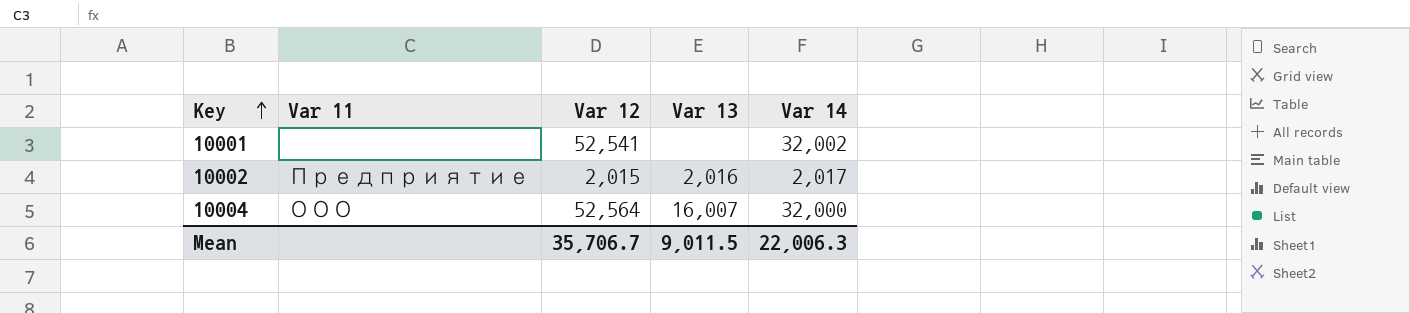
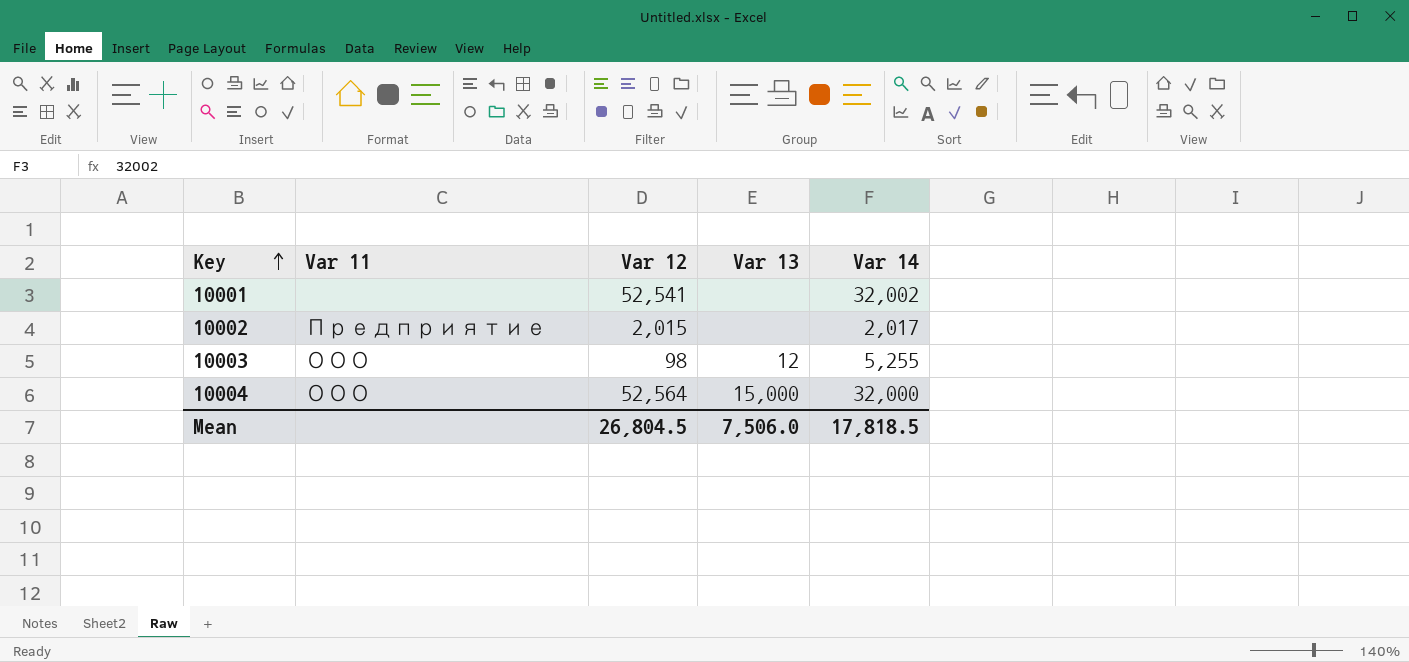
10002 | Var 13: 2,016 -> none
row 10003: none -> ООО | 98 | 12 | 5,255
10004 | Var 13: 16,007 -> 15,000
Mean | Var 12: 35,706.7 -> 26,804.5
Mean | Var 13: 9,011.5 -> 7,506.0
Mean | Var 14: 22,006.3 -> 17,818.5

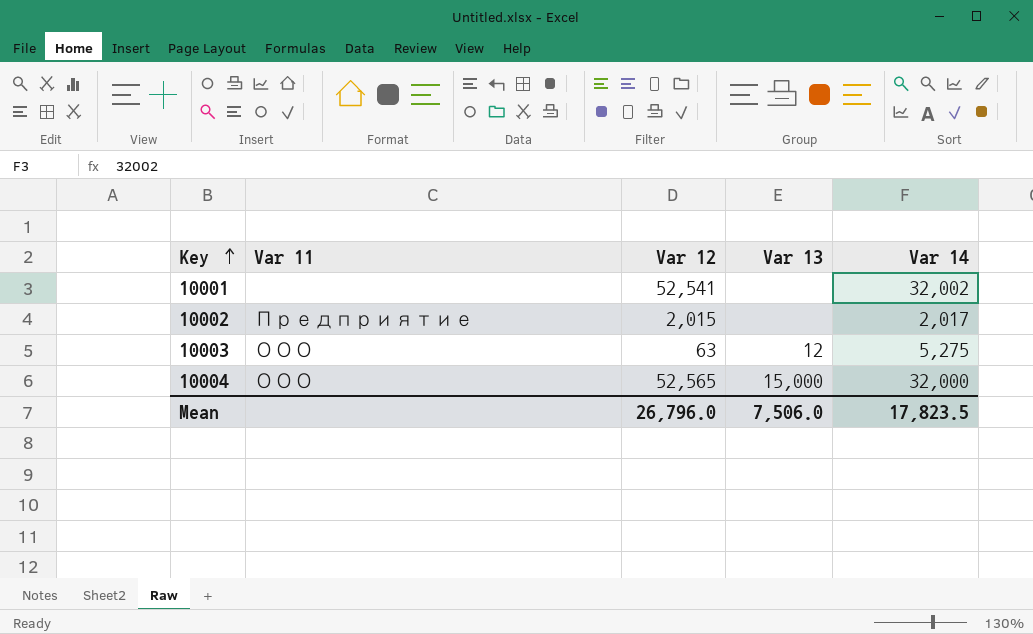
10003 | Var 12: 98 -> 63
10003 | Var 14: 5,255 -> 5,275
10004 | Var 12: 52,564 -> 52,565
Mean | Var 12: 26,804.5 -> 26,796.0
Mean | Var 14: 17,818.5 -> 17,823.5

